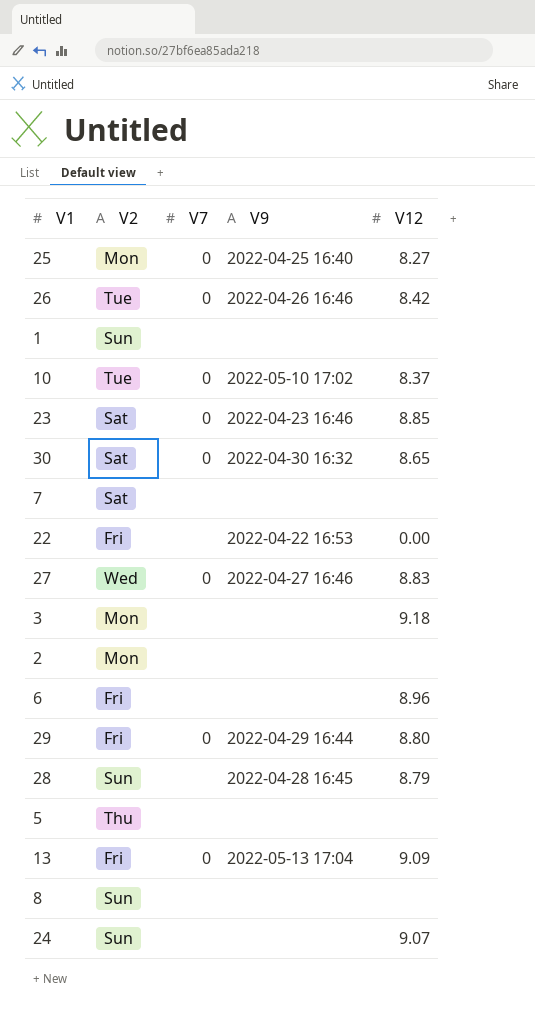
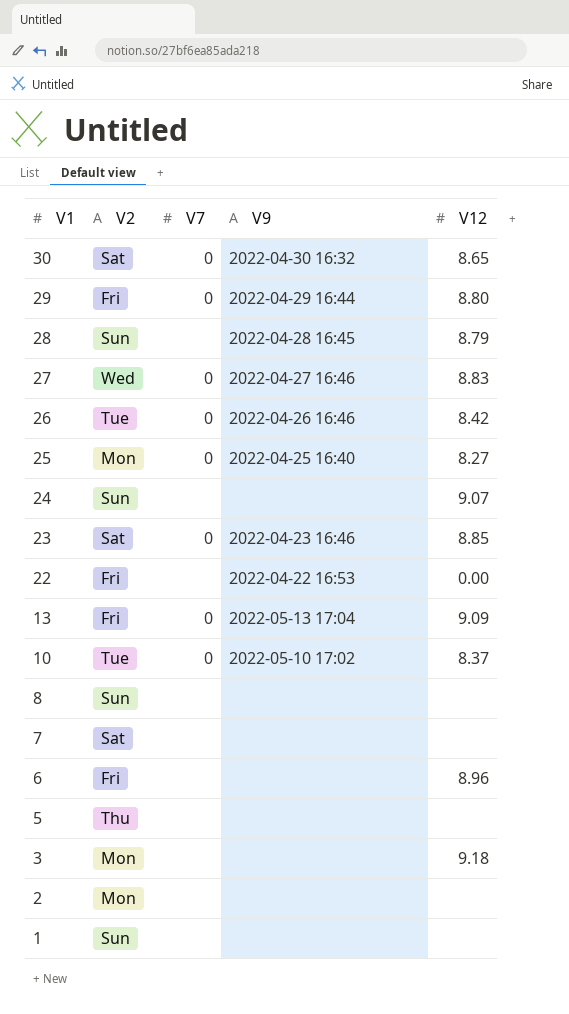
row order: none -> V1 descending

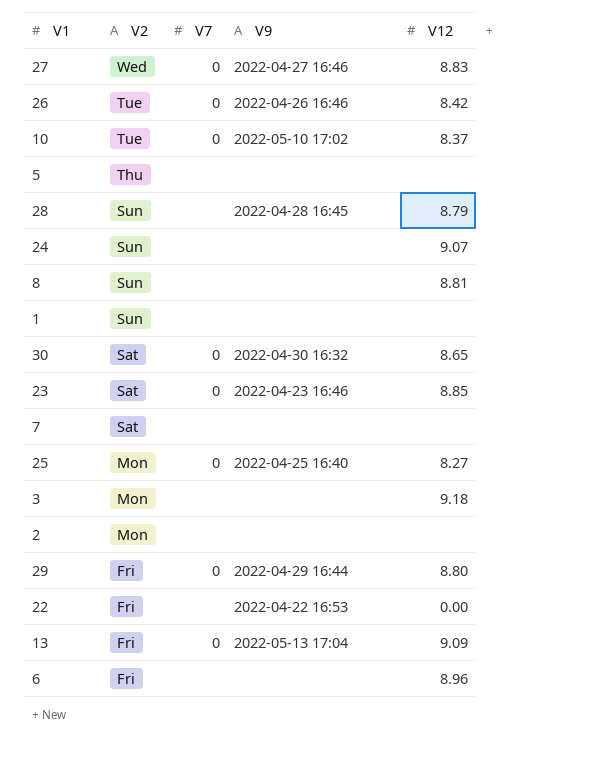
row order: V1 descending -> V2 descending
8 | V12: none -> 8.81

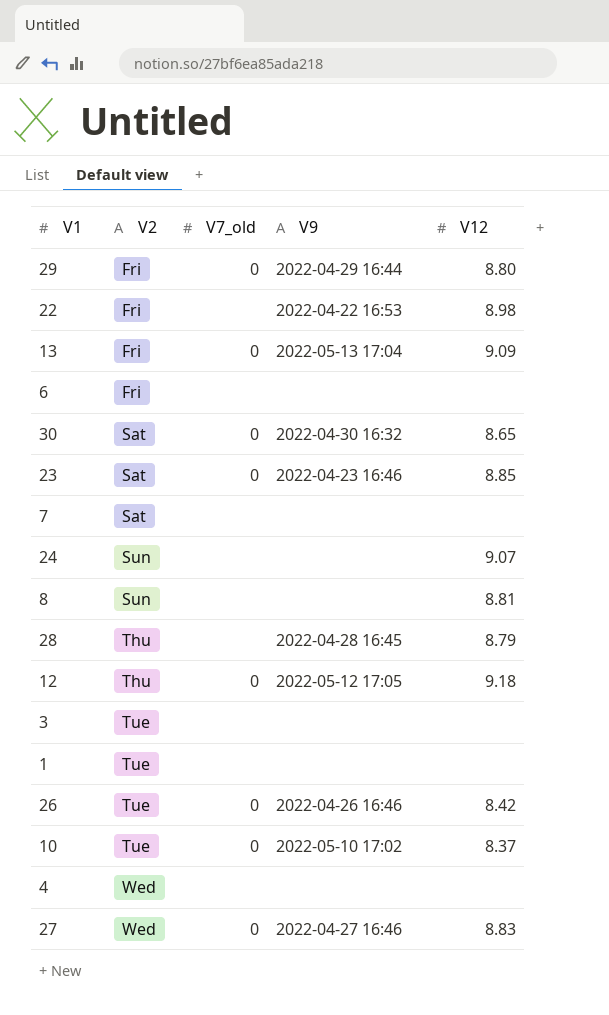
row order: V2 descending -> V2 ascending
column name: V7 -> V7_old
row 5: Thu | none | none | none -> none
row 25: Mon | 0 | 2022-04-25 16:40 | 8.27 -> none
row 2: Mon | none | none | none -> none
22 | V12: 0.00 -> 8.98
6 | V12: 8.96 -> none
28 | V2: Sun -> Thu
row 12: none -> Thu | 0 | 2022-05-12 17:05 | 9.18
3 | V2: Mon -> Tue
3 | V12: 9.18 -> none
1 | V2: Sun -> Tue
row 4: none -> Wed | none | none | none

